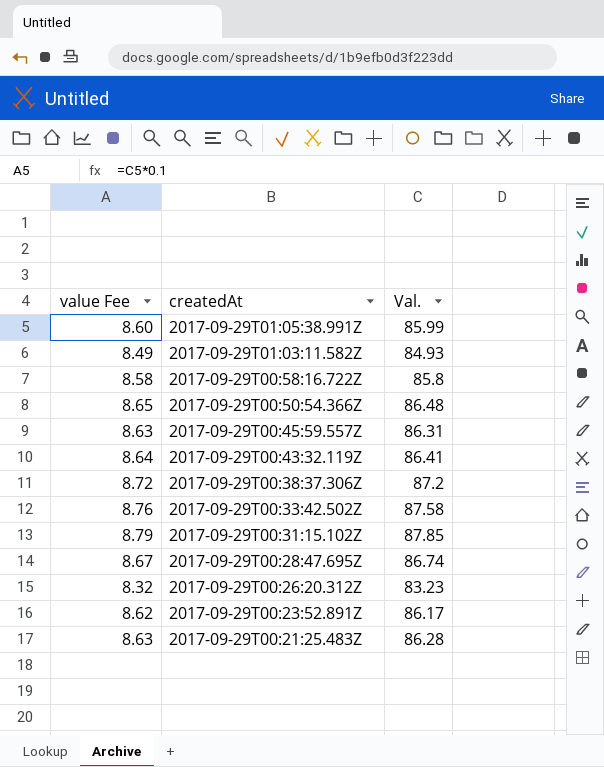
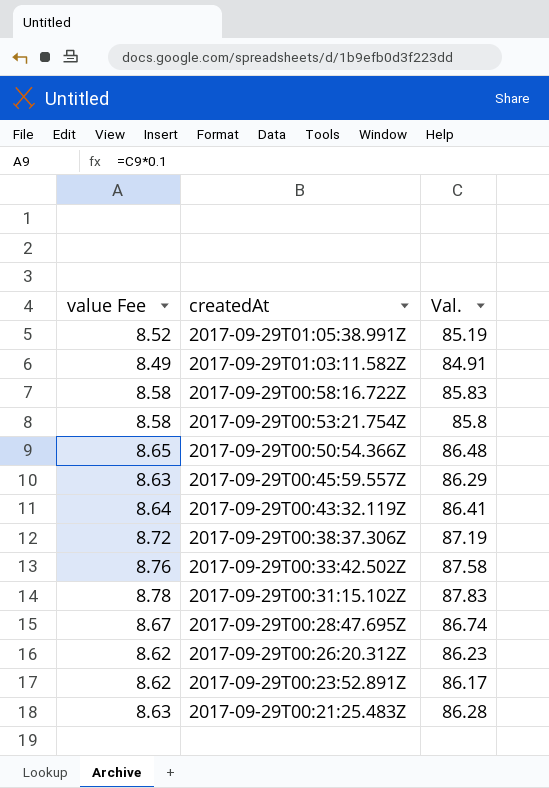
2017-09-29T01:05:38.991Z | value Fee: 8.60 -> 8.52
2017-09-29T01:05:38.991Z | Val.: 85.99 -> 85.19
2017-09-29T01:03:11.582Z | Val.: 84.93 -> 84.91
2017-09-29T00:58:16.722Z | Val.: 85.8 -> 85.83
row 2017-09-29T00:53:21.754Z: none -> 8.58 | 85.8
2017-09-29T00:45:59.557Z | Val.: 86.31 -> 86.29
2017-09-29T00:38:37.306Z | Val.: 87.2 -> 87.19
2017-09-29T00:31:15.102Z | value Fee: 8.79 -> 8.78
2017-09-29T00:31:15.102Z | Val.: 87.85 -> 87.83
2017-09-29T00:26:20.312Z | value Fee: 8.32 -> 8.62
2017-09-29T00:26:20.312Z | Val.: 83.23 -> 86.23

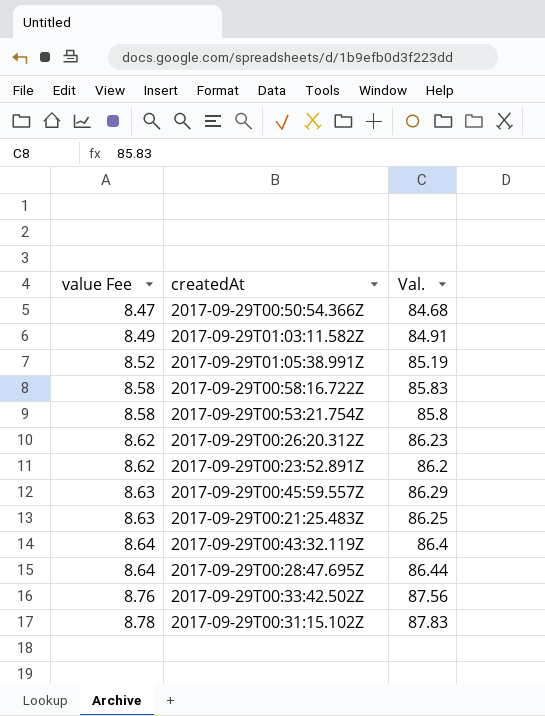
row order: createdAt descending -> value Fee ascending
row 2017-09-29T00:38:37.306Z: 8.72 | 87.19 -> none
2017-09-29T00:50:54.366Z | value Fee: 8.65 -> 8.47
2017-09-29T00:50:54.366Z | Val.: 86.48 -> 84.68
2017-09-29T00:23:52.891Z | Val.: 86.17 -> 86.2
2017-09-29T00:21:25.483Z | Val.: 86.28 -> 86.25
2017-09-29T00:43:32.119Z | Val.: 86.41 -> 86.4
2017-09-29T00:28:47.695Z | value Fee: 8.67 -> 8.64
2017-09-29T00:28:47.695Z | Val.: 86.74 -> 86.44
2017-09-29T00:33:42.502Z | Val.: 87.58 -> 87.56

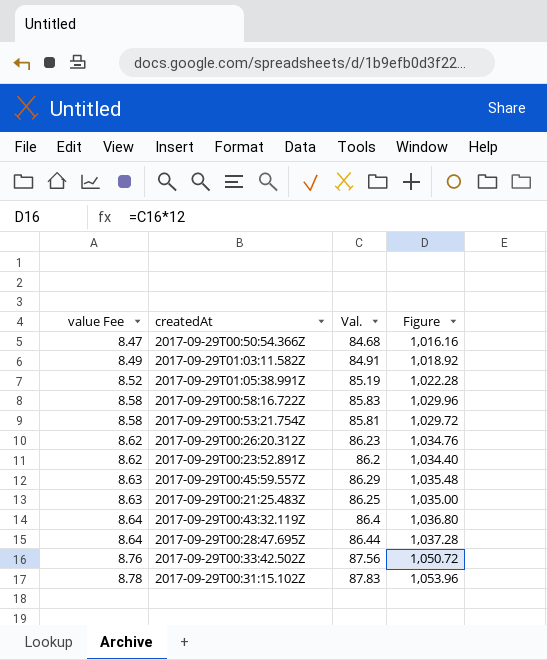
column Figure | formula: none -> [Val.] * 12
2017-09-29T00:53:21.754Z | Val.: 85.8 -> 85.81

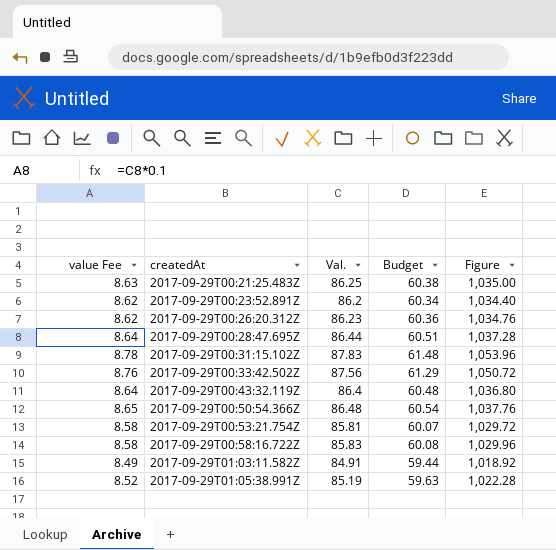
row order: value Fee ascending -> createdAt ascending
column Budget | formula: none -> [Val.] * 0.7
row 2017-09-29T00:45:59.557Z: 8.63 | 86.29 | 1,035.48 -> none
2017-09-29T00:50:54.366Z | value Fee: 8.47 -> 8.65
2017-09-29T00:50:54.366Z | Val.: 84.68 -> 86.48
2017-09-29T00:50:54.366Z | Figure: 1,016.16 -> 1,037.76

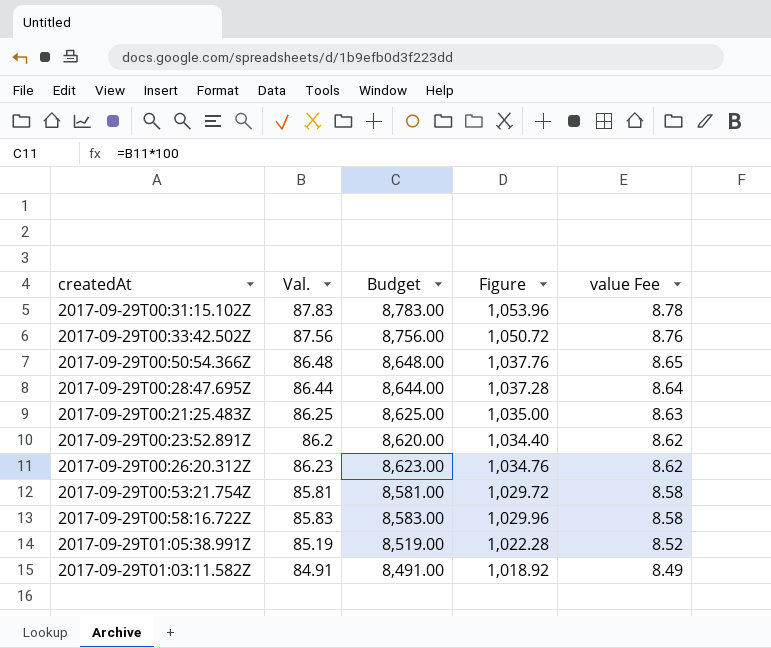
row order: createdAt ascending -> value Fee descending
column Budget | formula: [Val.] * 0.7 -> [Val.] * 100
column value Fee | position: 1 -> 5
row 2017-09-29T00:43:32.119Z: 8.64 | 86.4 | 60.48 | 1,036.80 -> none

